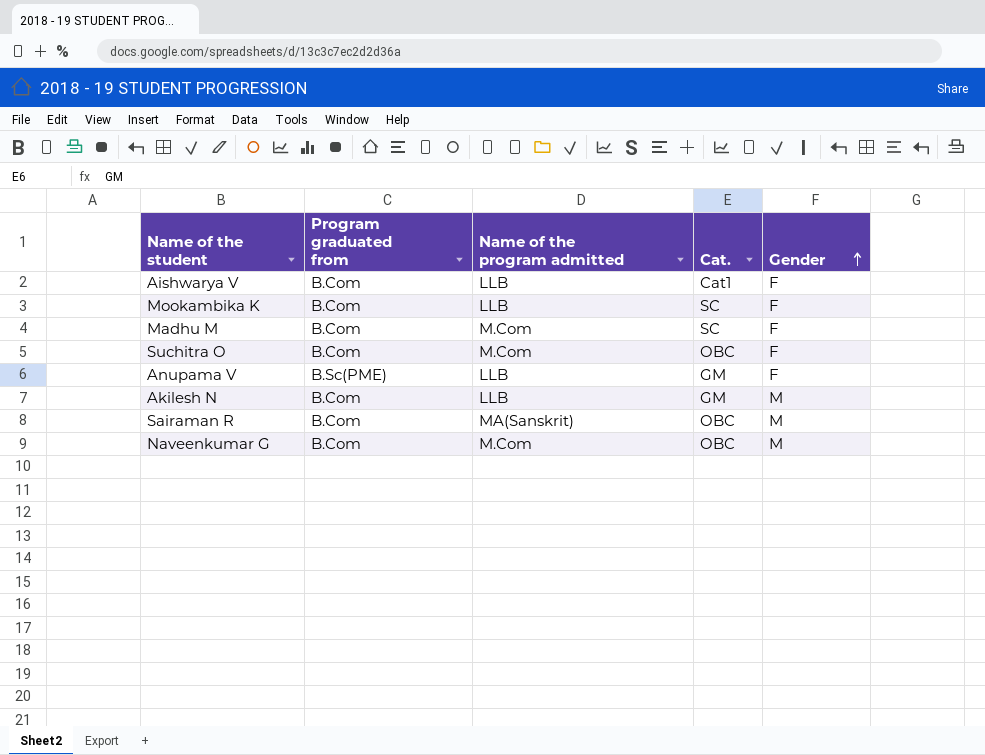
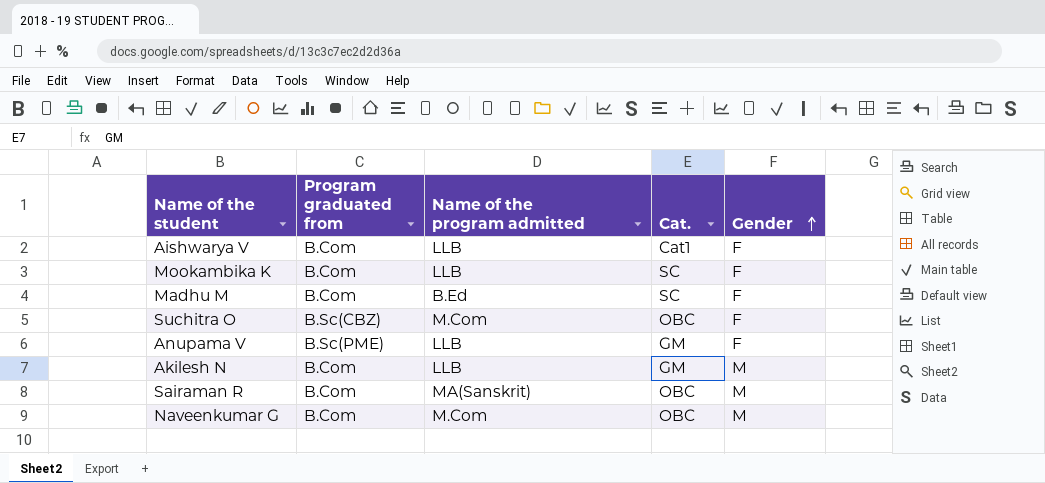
Madhu M | Name of the program admitted: M.Com -> B.Ed
Suchitra O | Program graduated from: B.Com -> B.Sc(CBZ)

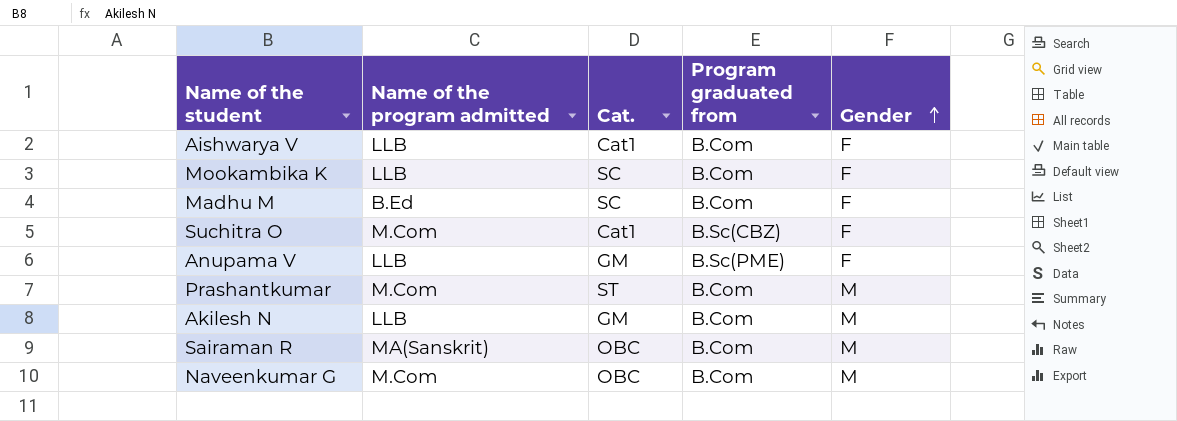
column Program graduated from | position: 2 -> 4
Suchitra O | Cat.: OBC -> Cat1
row Prashantkumar: none -> M.Com | ST | B.Com | M

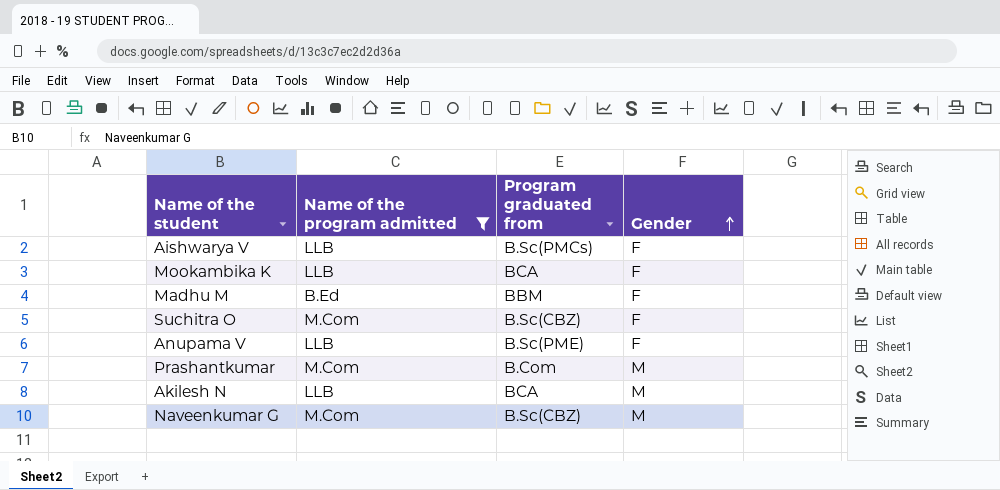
filter: none -> Name of the program admitted != MA(Sanskrit)
column Cat. | position: 3 -> none
Aishwarya V | Program graduated from: B.Com -> B.Sc(PMCs)
Mookambika K | Program graduated from: B.Com -> BCA
Madhu M | Program graduated from: B.Com -> BBM
Akilesh N | Program graduated from: B.Com -> BCA
Naveenkumar G | Program graduated from: B.Com -> B.Sc(CBZ)

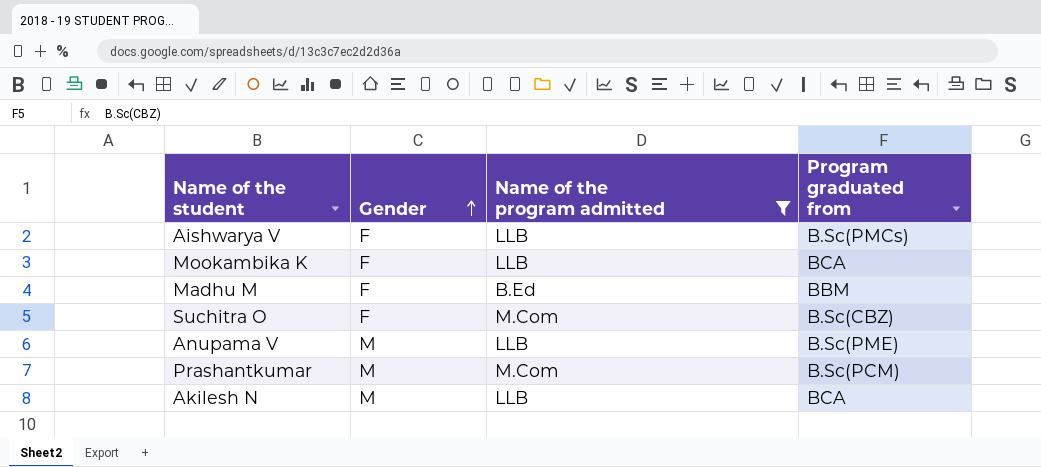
column Gender | position: 4 -> 2
row Naveenkumar G: M.Com | B.Sc(CBZ) | M -> none
Anupama V | Gender: F -> M
Prashantkumar | Program graduated from: B.Com -> B.Sc(PCM)

